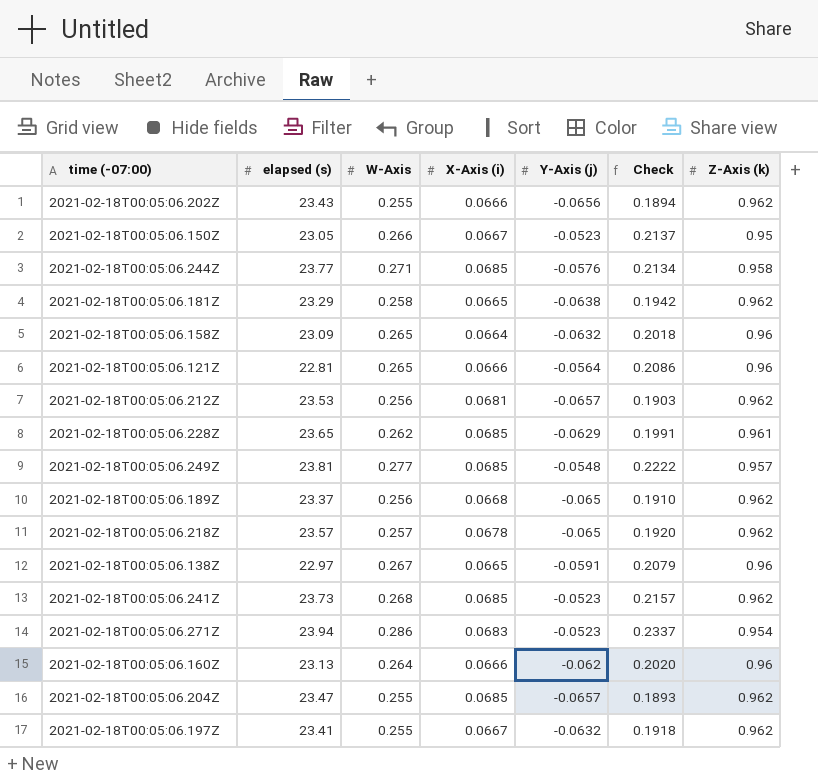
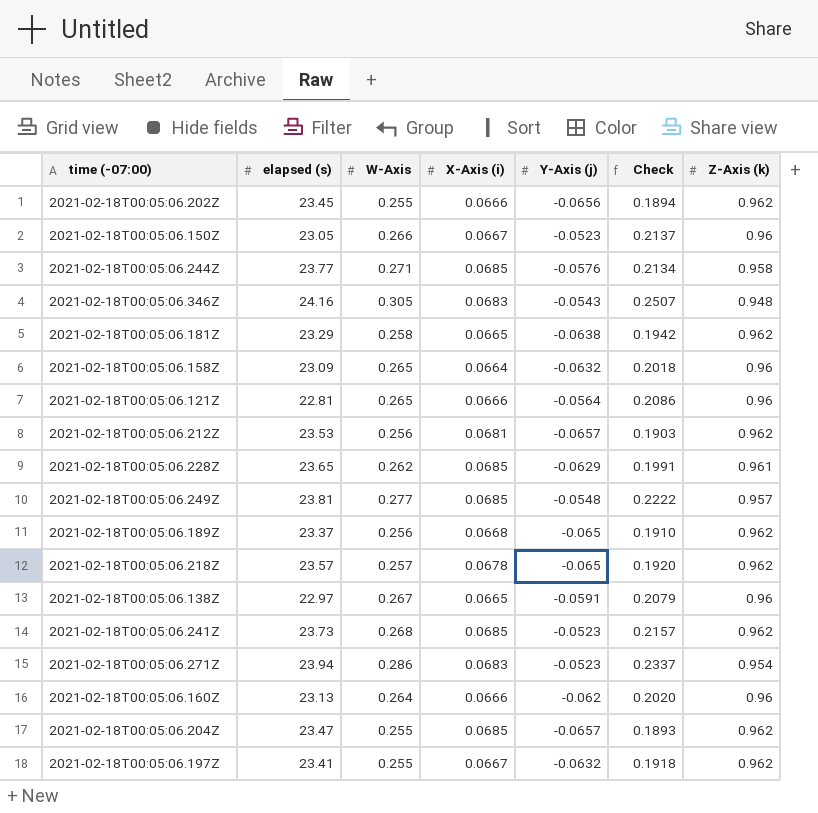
2021-02-18T00:05:06.202Z | elapsed (s): 23.43 -> 23.45
2021-02-18T00:05:06.150Z | Z-Axis (k): 0.95 -> 0.96
row 2021-02-18T00:05:06.346Z: none -> 24.16 | 0.305 | 0.0683 | -0.0543 | 0.2507 | 0.948

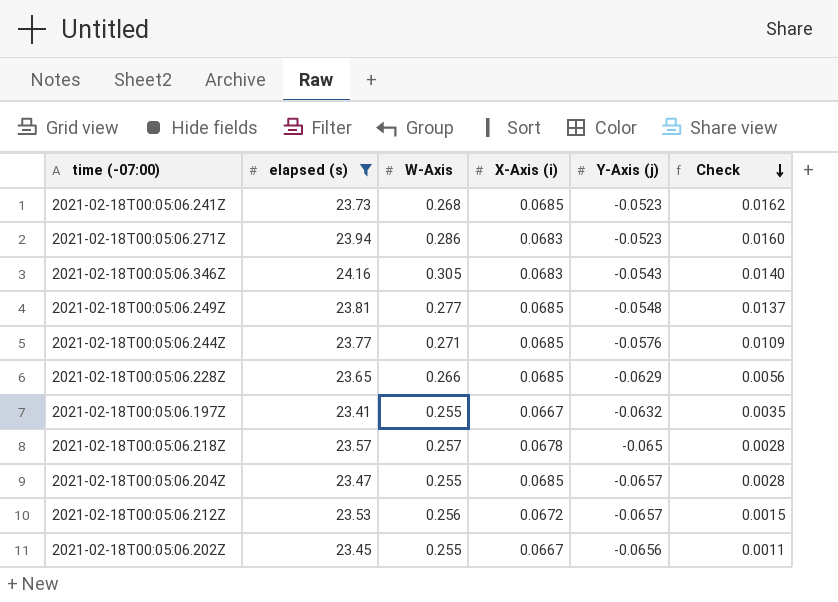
filter: none -> elapsed (s) >= 23.41
row order: none -> Check descending
column Z-Axis (k) | position: 7 -> none
column Check | formula: [W-Axis] + [Y-Axis (j)] -> [X-Axis (i)] + [Y-Axis (j)]
2021-02-18T00:05:06.228Z | W-Axis: 0.262 -> 0.266
2021-02-18T00:05:06.212Z | X-Axis (i): 0.0681 -> 0.0672
2021-02-18T00:05:06.202Z | X-Axis (i): 0.0666 -> 0.0667

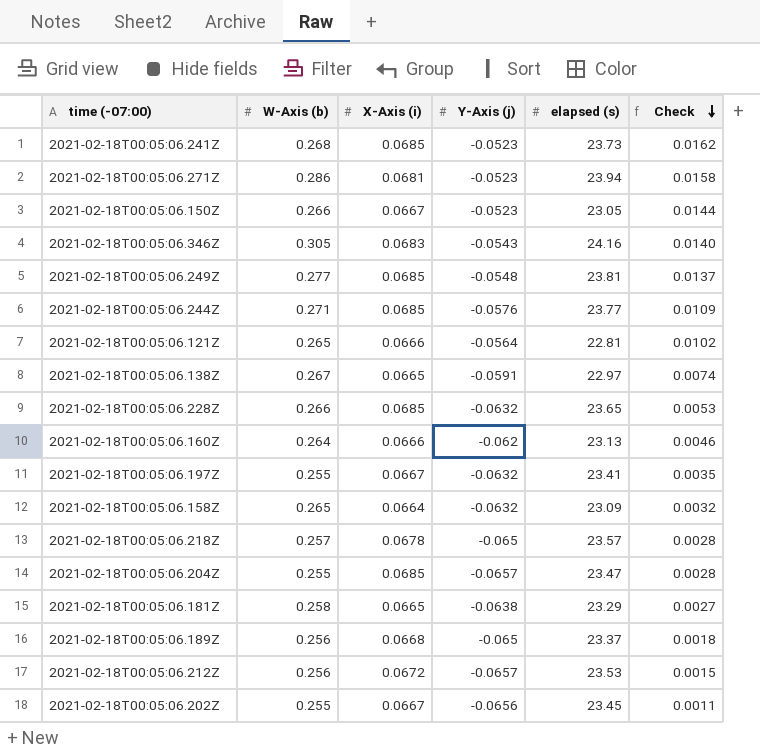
filter: elapsed (s) >= 23.41 -> none
column name: W-Axis -> W-Axis (b)
column elapsed (s) | position: 2 -> 5
2021-02-18T00:05:06.271Z | X-Axis (i): 0.0683 -> 0.0681
2021-02-18T00:05:06.271Z | Check: 0.0160 -> 0.0158
2021-02-18T00:05:06.228Z | Y-Axis (j): -0.0629 -> -0.0632
2021-02-18T00:05:06.228Z | Check: 0.0056 -> 0.0053

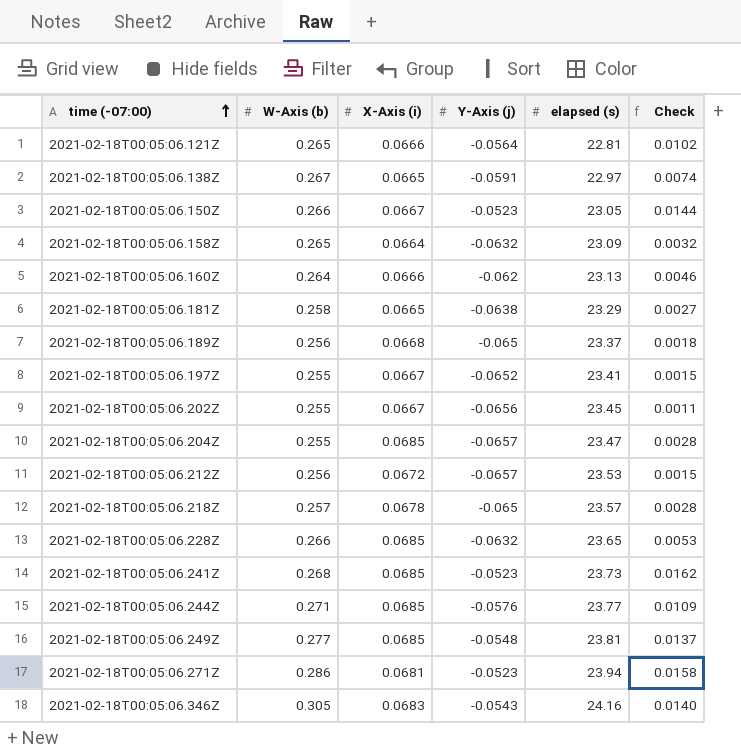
row order: Check descending -> time (-07:00) ascending
2021-02-18T00:05:06.197Z | Y-Axis (j): -0.0632 -> -0.0652
2021-02-18T00:05:06.197Z | Check: 0.0035 -> 0.0015

